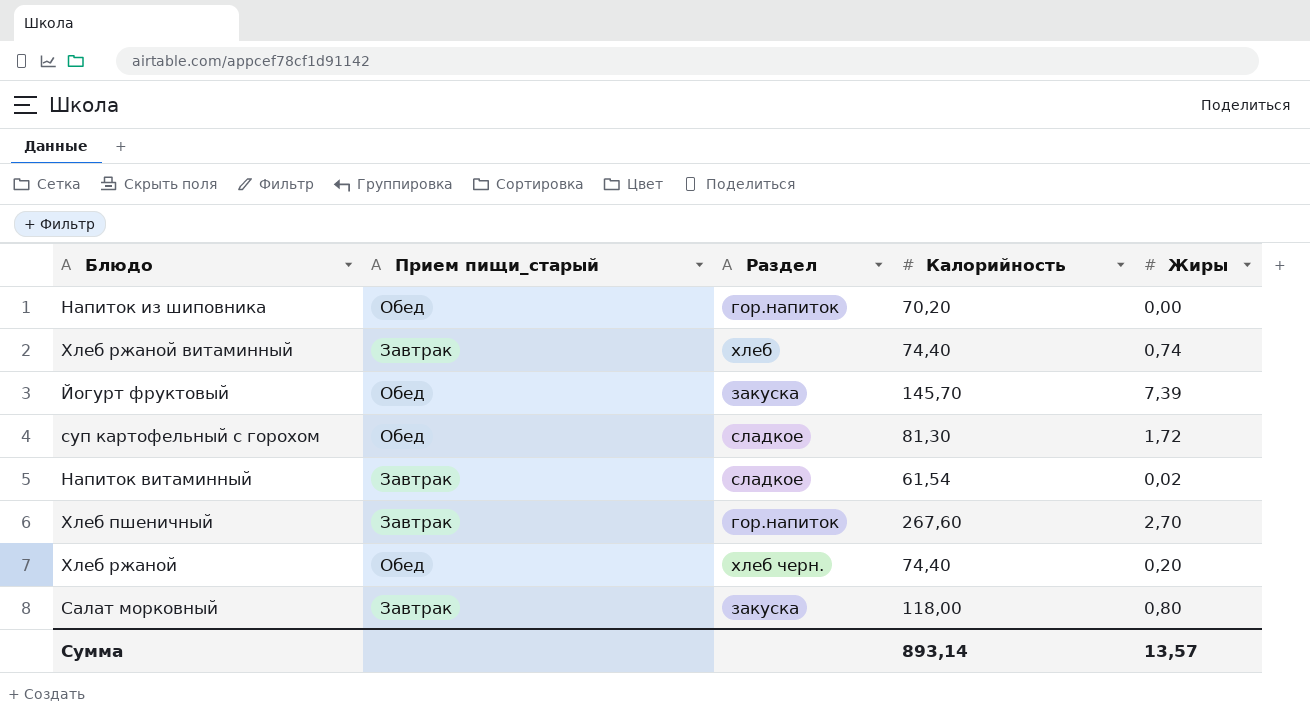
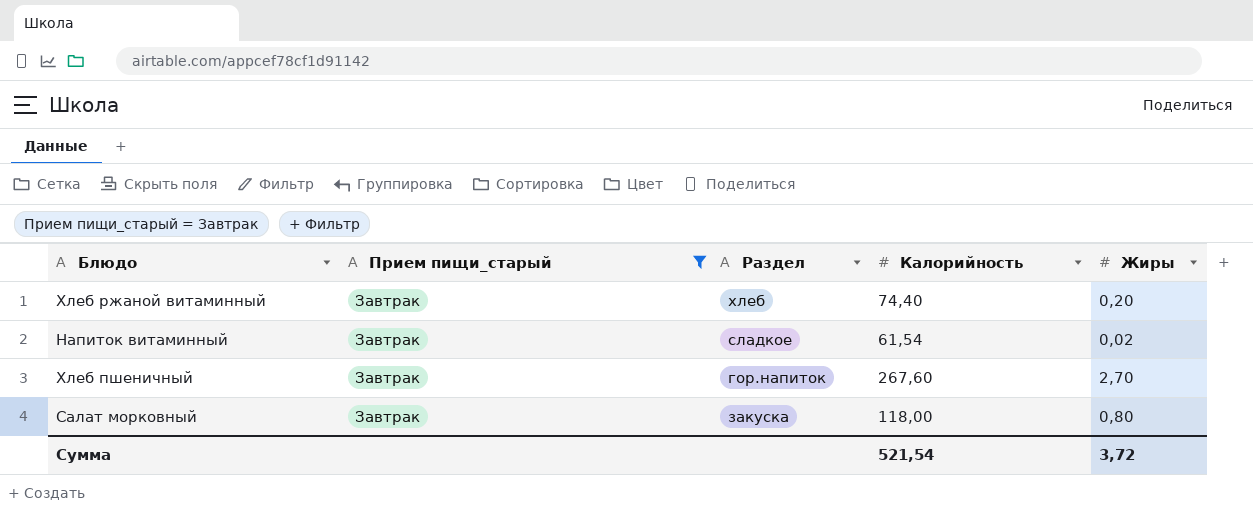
filter: none -> Прием пищи_старый = Завтрак
Хлеб ржаной витаминный | Жиры: 0,74 -> 0,20
Сумма | Калорийность: 893,14 -> 521,54
Сумма | Жиры: 13,57 -> 3,72

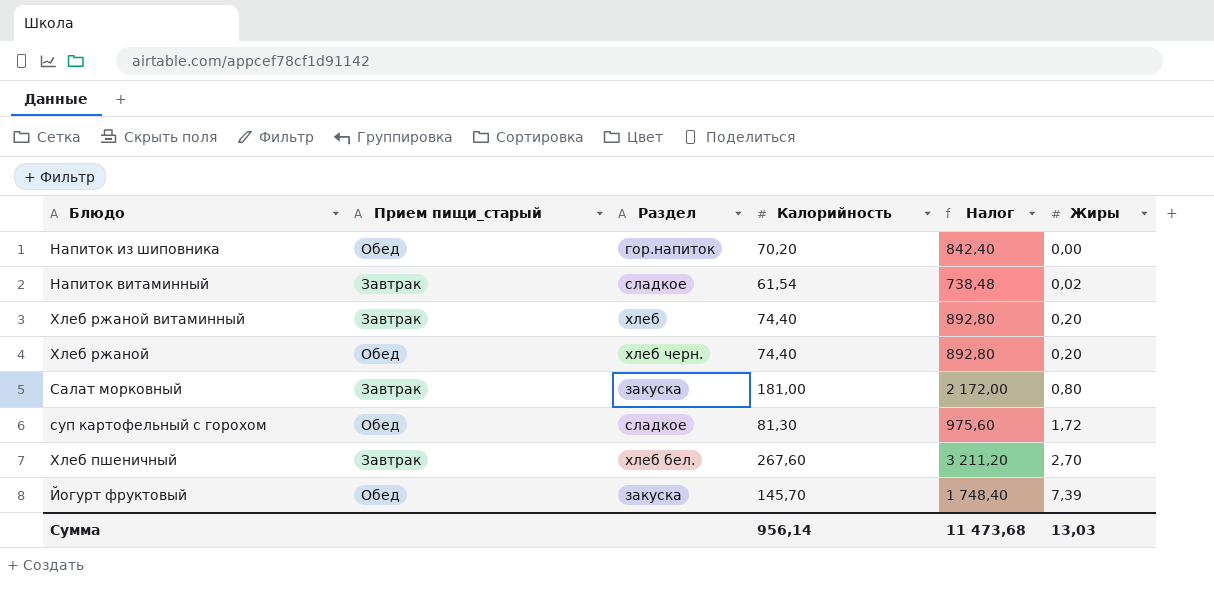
filter: Прием пищи_старый = Завтрак -> none
row order: none -> Жиры ascending
column Налог | formula: none -> [Калорийность] * 12
Салат морковный | Калорийность: 118,00 -> 181,00
Хлеб пшеничный | Раздел: гор.напиток -> хлеб бел.
Сумма | Калорийность: 521,54 -> 956,14
Сумма | Жиры: 3,72 -> 13,03

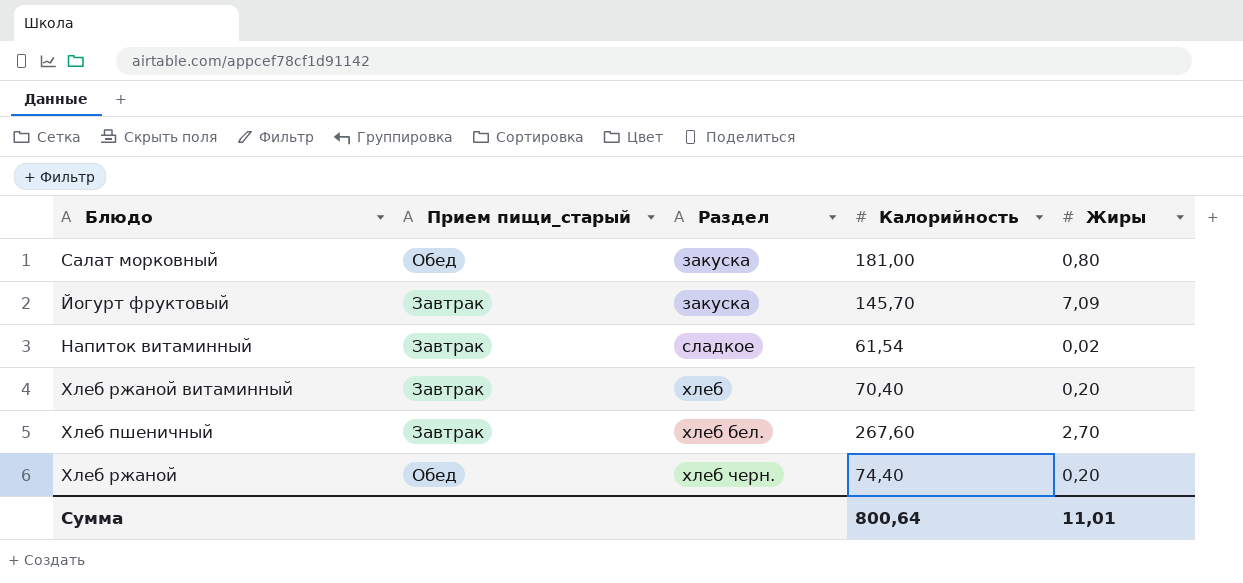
row order: Жиры ascending -> Раздел ascending
column Налог | formula: [Калорийность] * 12 -> none
row Напиток из шиповника: Обед | гор.напиток | 70,20 | 842,40 | 0,00 -> none
row суп картофельный с горохом: Обед | сладкое | 81,30 | 975,60 | 1,72 -> none
Салат морковный | Прием пищи_старый: Завтрак -> Обед
Йогурт фруктовый | Прием пищи_старый: Обед -> Завтрак
Йогурт фруктовый | Жиры: 7,39 -> 7,09
Хлеб ржаной витаминный | Калорийность: 74,40 -> 70,40
Сумма | Калорийность: 956,14 -> 800,64
Сумма | Жиры: 13,03 -> 11,01

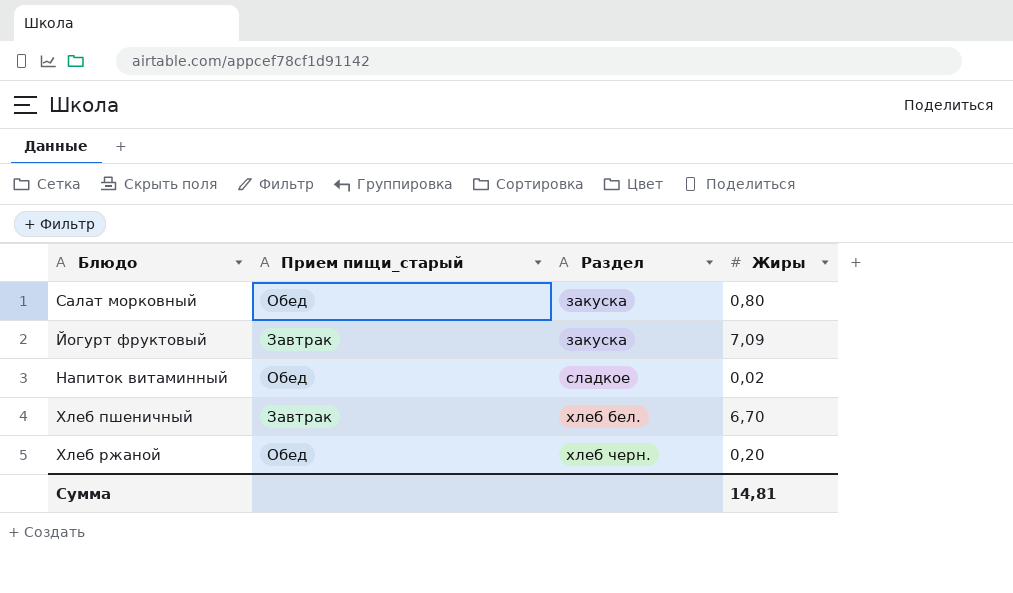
column Калорийность | position: 4 -> none
row Хлеб ржаной витаминный: Завтрак | хлеб | 70,40 | 0,20 -> none
Напиток витаминный | Прием пищи_старый: Завтрак -> Обед
Хлеб пшеничный | Жиры: 2,70 -> 6,70
Сумма | Жиры: 11,01 -> 14,81

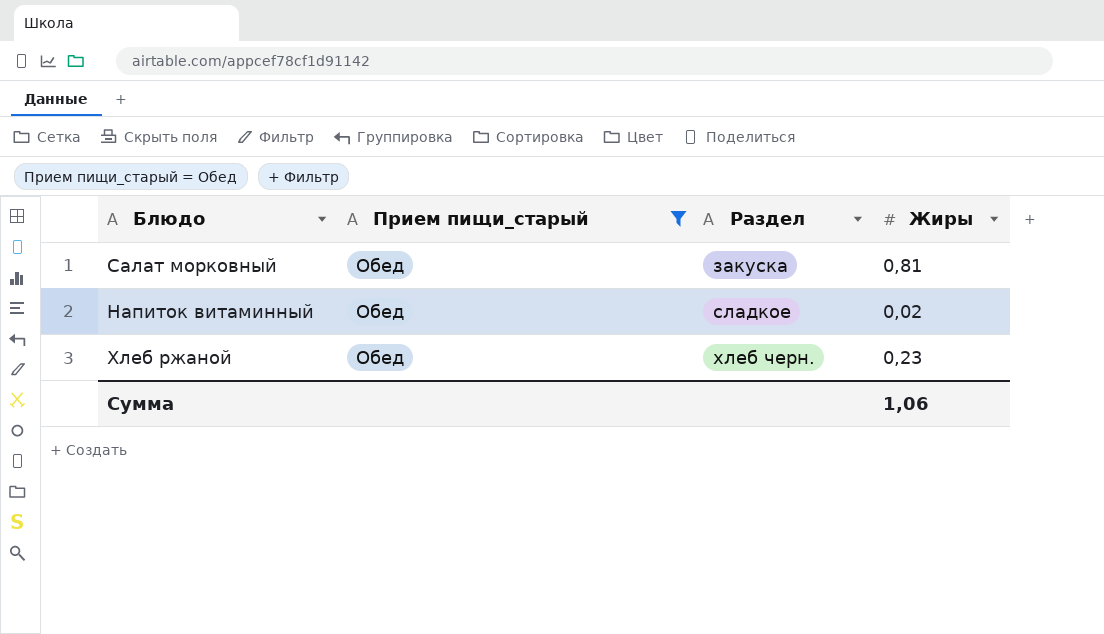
filter: none -> Прием пищи_старый = Обед
Салат морковный | Жиры: 0,80 -> 0,81
Хлеб ржаной | Жиры: 0,20 -> 0,23
Сумма | Жиры: 14,81 -> 1,06

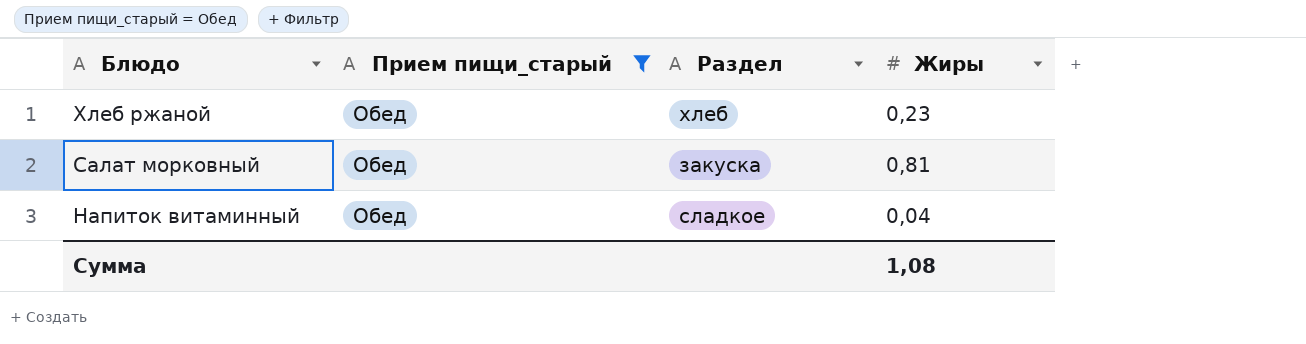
row order: Раздел ascending -> Блюдо descending
Хлеб ржаной | Раздел: хлеб черн. -> хлеб
Напиток витаминный | Жиры: 0,02 -> 0,04
Сумма | Жиры: 1,06 -> 1,08

